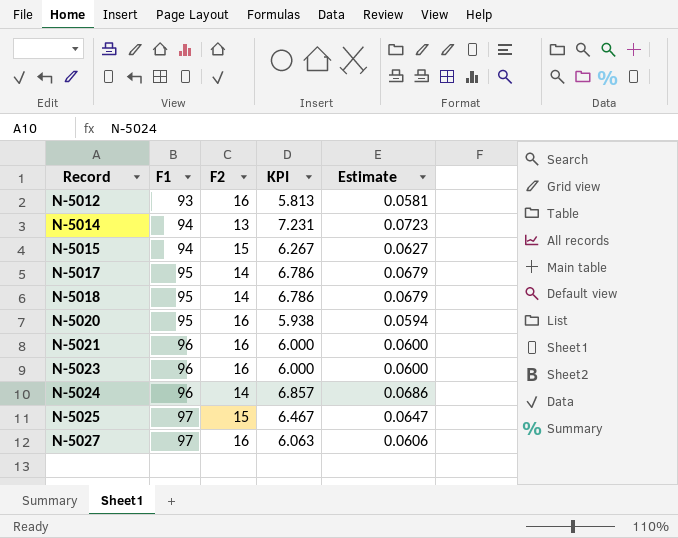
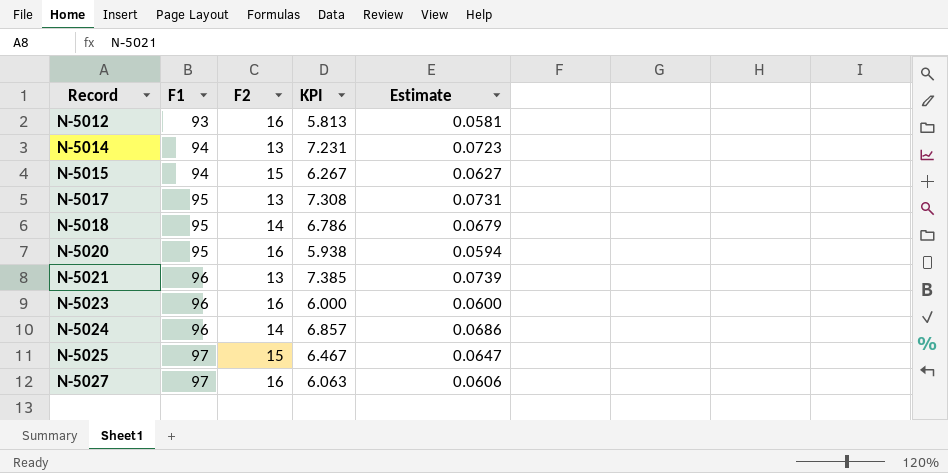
N-5017 | F2: 14 -> 13
N-5017 | KPI: 6.786 -> 7.308
N-5017 | Estimate: 0.0679 -> 0.0731
N-5021 | F2: 16 -> 13
N-5021 | KPI: 6.000 -> 7.385
N-5021 | Estimate: 0.0600 -> 0.0739

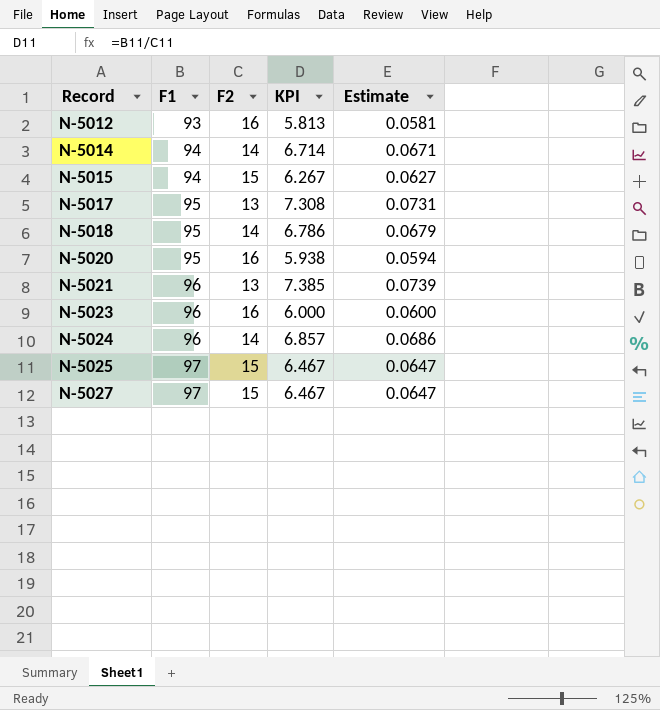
N-5014 | F2: 13 -> 14
N-5014 | KPI: 7.231 -> 6.714
N-5014 | Estimate: 0.0723 -> 0.0671
N-5027 | F2: 16 -> 15
N-5027 | KPI: 6.063 -> 6.467
N-5027 | Estimate: 0.0606 -> 0.0647

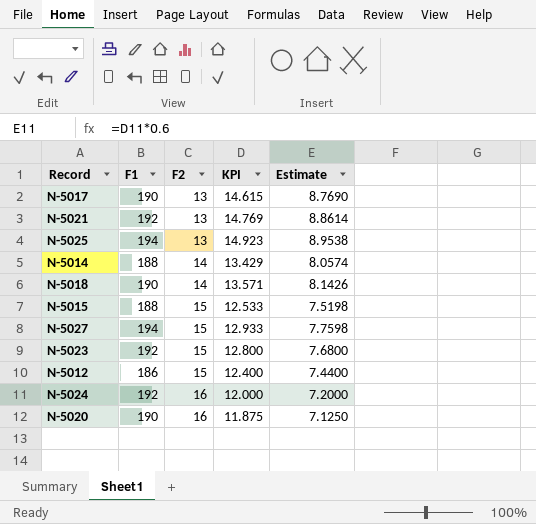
row order: Record ascending -> F2 ascending
column Estimate | formula: [KPI] * 0.01 -> [KPI] * 0.6
N-5017 | F1: 95 -> 190
N-5017 | KPI: 7.308 -> 14.615
N-5021 | F1: 96 -> 192
N-5021 | KPI: 7.385 -> 14.769
N-5025 | F1: 97 -> 194
N-5025 | F2: 15 -> 13
N-5025 | KPI: 6.467 -> 14.923
N-5014 | F1: 94 -> 188
N-5014 | KPI: 6.714 -> 13.429
N-5018 | F1: 95 -> 190
N-5018 | KPI: 6.786 -> 13.571
N-5015 | F1: 94 -> 188
N-5015 | KPI: 6.267 -> 12.533
N-5027 | F1: 97 -> 194
N-5027 | KPI: 6.467 -> 12.933
N-5023 | F1: 96 -> 192
N-5023 | F2: 16 -> 15
N-5023 | KPI: 6.000 -> 12.800
N-5012 | F1: 93 -> 186
N-5012 | F2: 16 -> 15
N-5012 | KPI: 5.813 -> 12.400
N-5024 | F1: 96 -> 192
N-5024 | F2: 14 -> 16
N-5024 | KPI: 6.857 -> 12.000
N-5020 | F1: 95 -> 190
N-5020 | KPI: 5.938 -> 11.875

